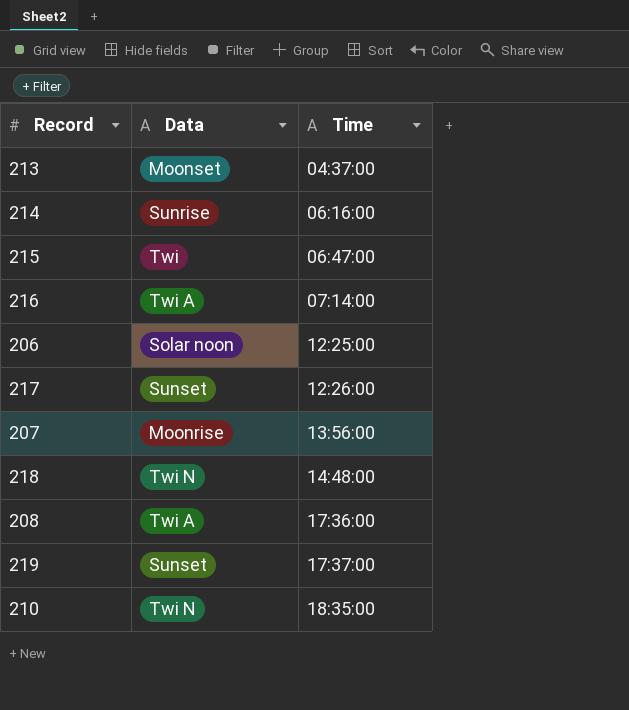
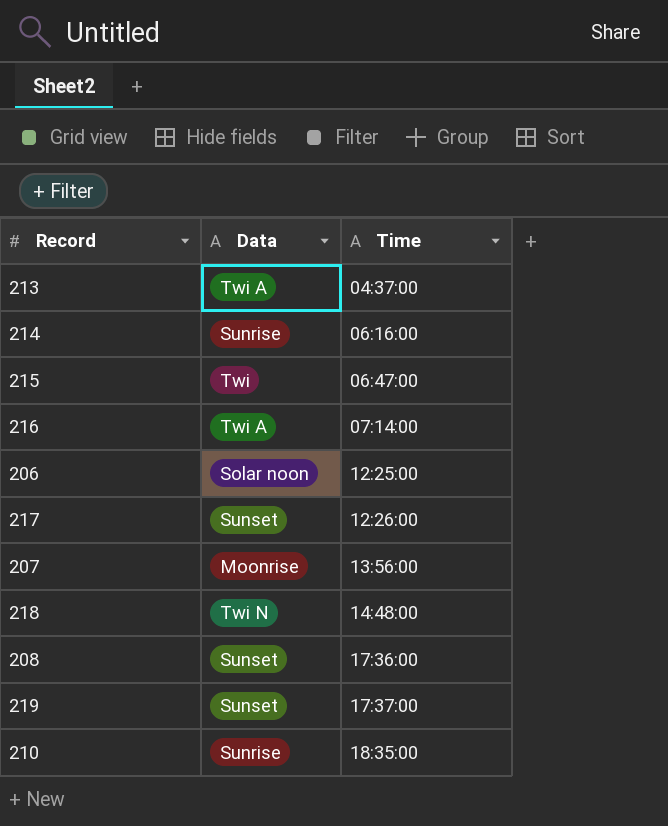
213 | Data: Moonset -> Twi A
208 | Data: Twi A -> Sunset
210 | Data: Twi N -> Sunrise

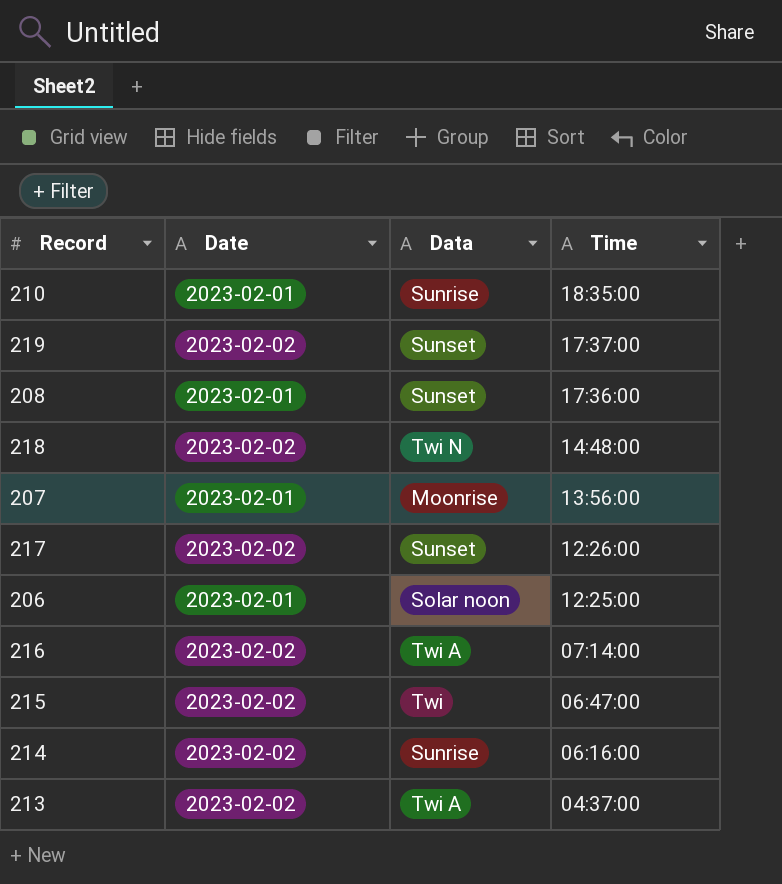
row order: Time ascending -> Time descending
column Date | position: none -> 2

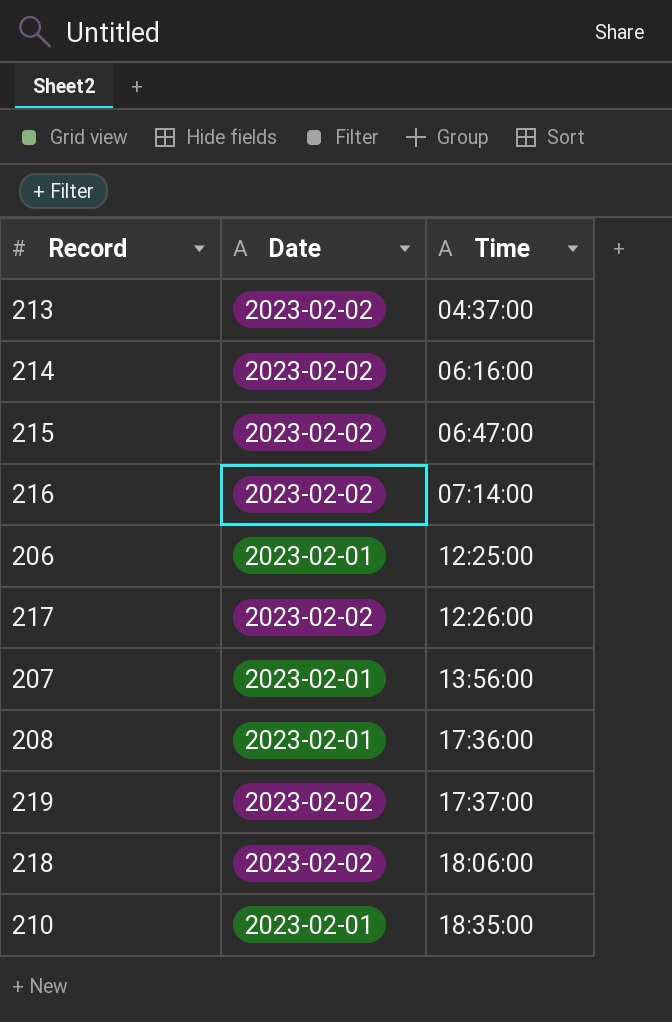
row order: Time descending -> Time ascending
column Data | position: 3 -> none
218 | Time: 14:48:00 -> 18:06:00

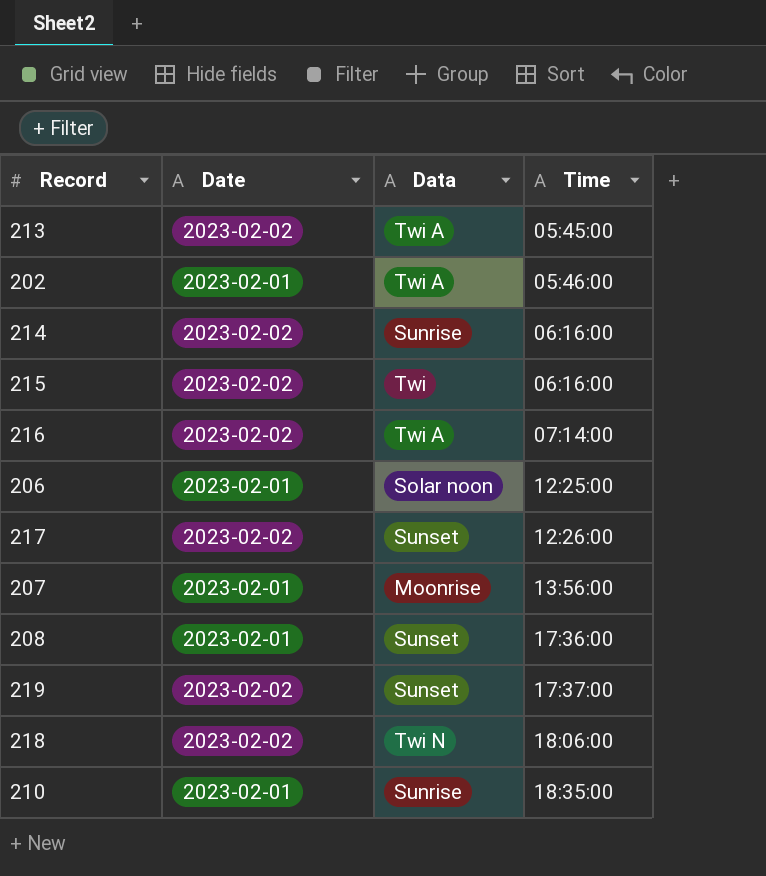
column Data | position: none -> 3
213 | Time: 04:37:00 -> 05:45:00
row 202: none -> 2023-02-01 | Twi A | 05:46:00
215 | Time: 06:47:00 -> 06:16:00

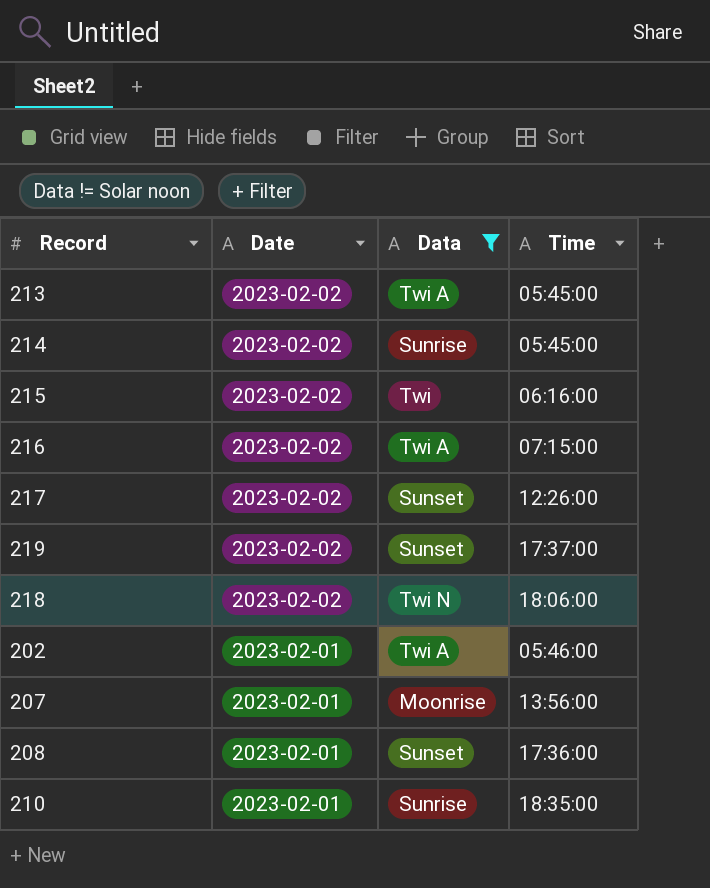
filter: none -> Data != Solar noon
row order: Time ascending -> Date descending
214 | Time: 06:16:00 -> 05:45:00
216 | Time: 07:14:00 -> 07:15:00

